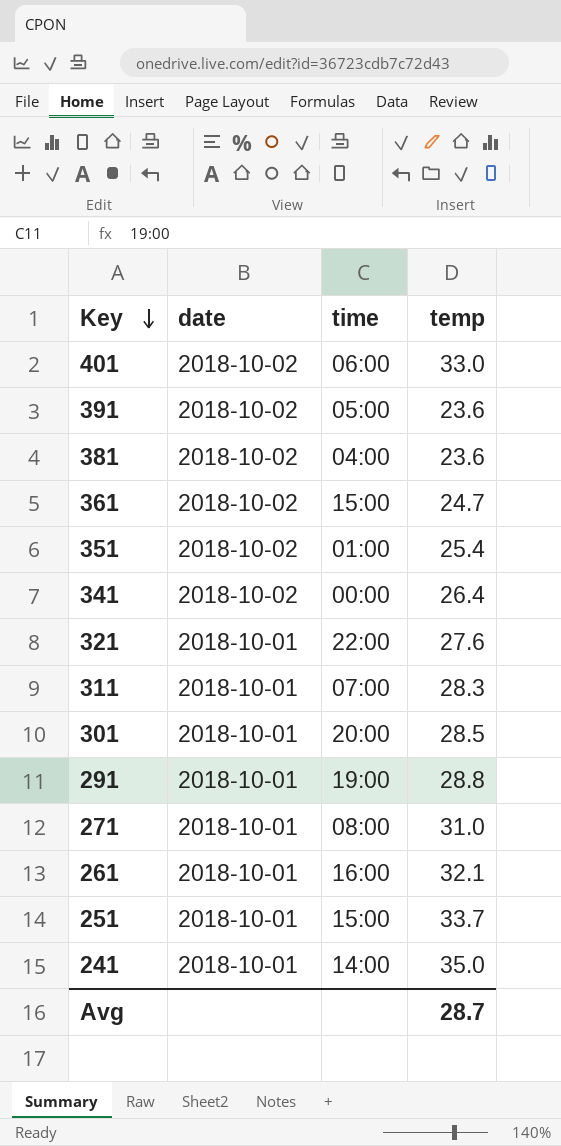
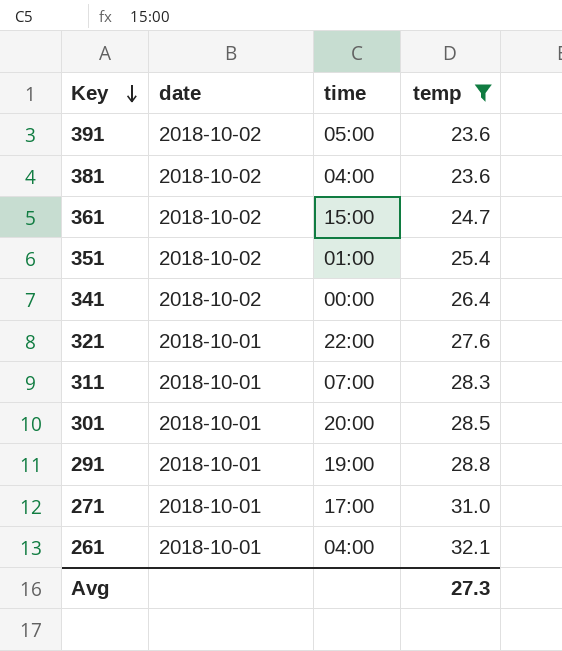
filter: none -> temp <= 32.1
271 | time: 08:00 -> 17:00
261 | time: 16:00 -> 04:00
Avg | temp: 28.7 -> 27.3

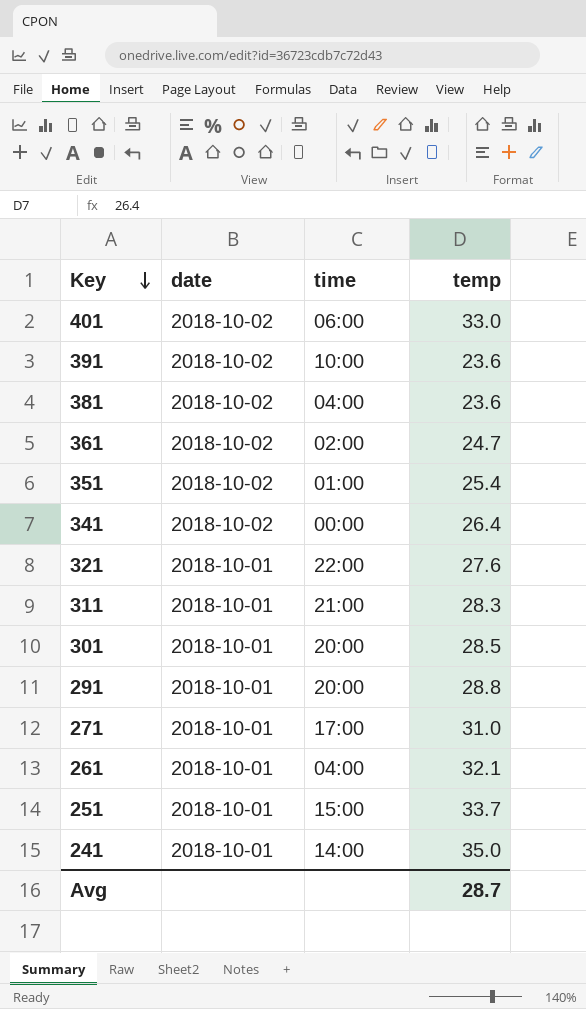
filter: temp <= 32.1 -> none
391 | time: 05:00 -> 10:00
361 | time: 15:00 -> 02:00
311 | time: 07:00 -> 21:00
291 | time: 19:00 -> 20:00
Avg | temp: 27.3 -> 28.7

